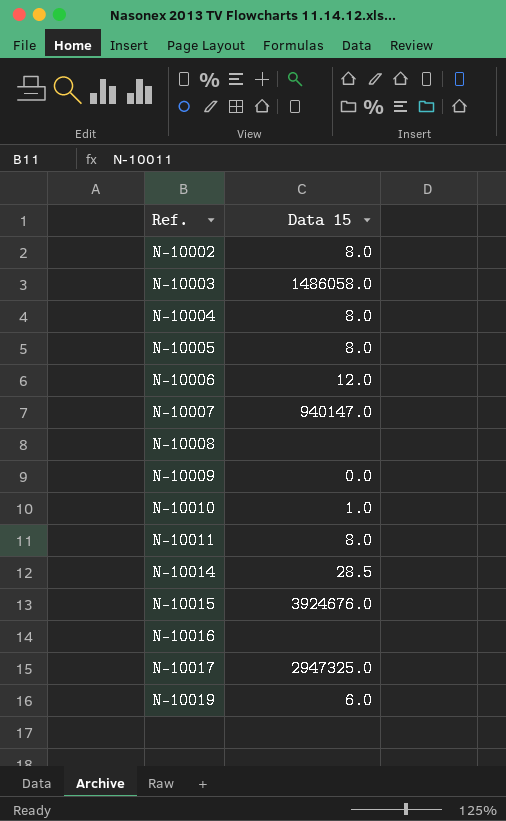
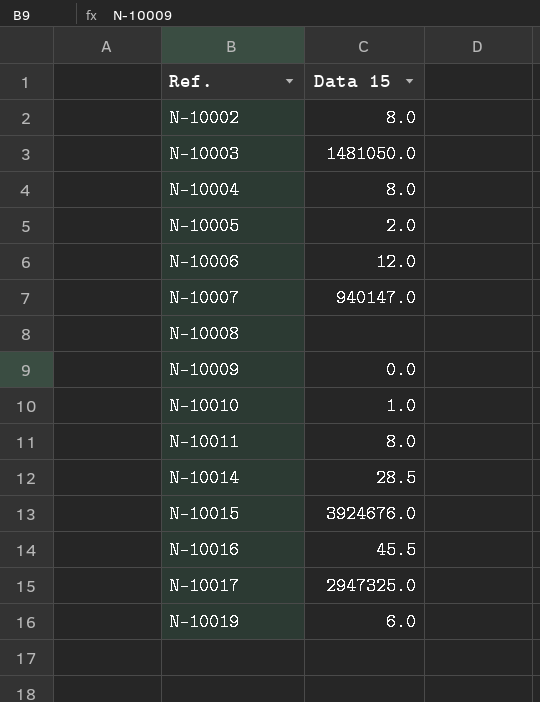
N-10003 | Data 15: 1486058.0 -> 1481050.0
N-10005 | Data 15: 8.0 -> 2.0
N-10016 | Data 15: none -> 45.5

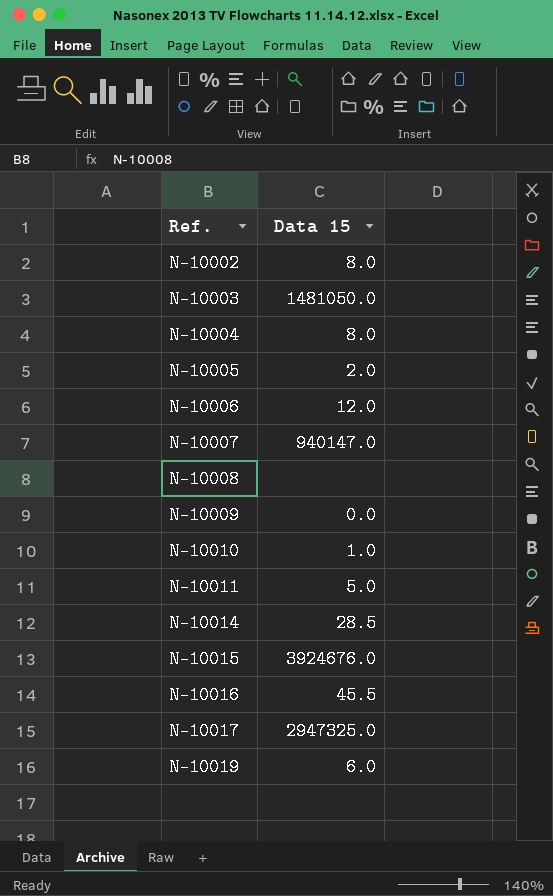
N-10011 | Data 15: 8.0 -> 5.0

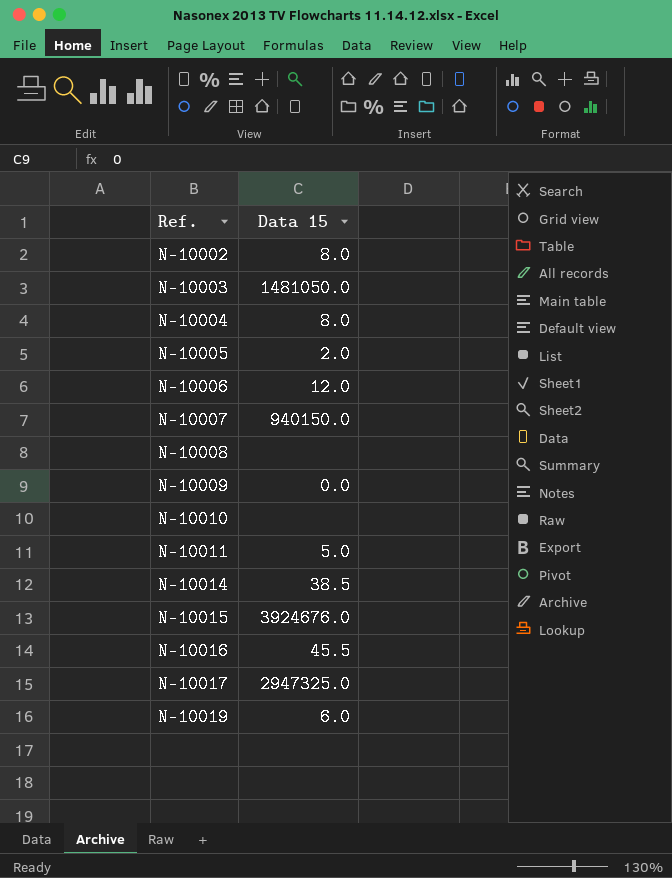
N-10007 | Data 15: 940147.0 -> 940150.0
N-10010 | Data 15: 1.0 -> none
N-10014 | Data 15: 28.5 -> 38.5

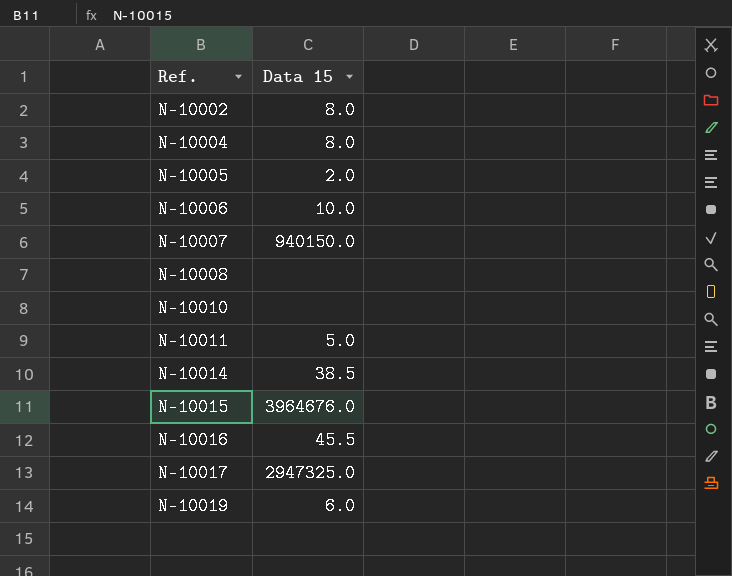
row N-10003: 1481050.0 -> none
row N-10009: 0.0 -> none
N-10006 | Data 15: 12.0 -> 10.0
N-10015 | Data 15: 3924676.0 -> 3964676.0

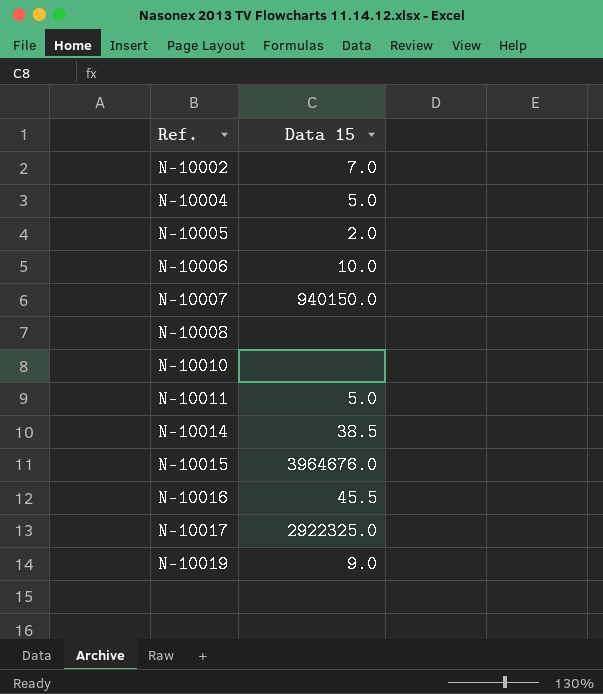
N-10002 | Data 15: 8.0 -> 7.0
N-10004 | Data 15: 8.0 -> 5.0
N-10017 | Data 15: 2947325.0 -> 2922325.0
N-10019 | Data 15: 6.0 -> 9.0

